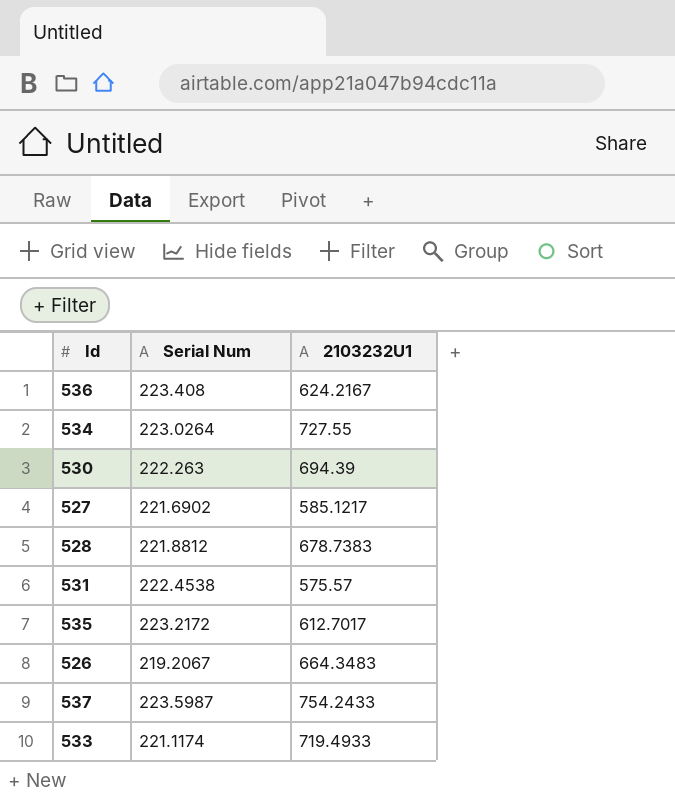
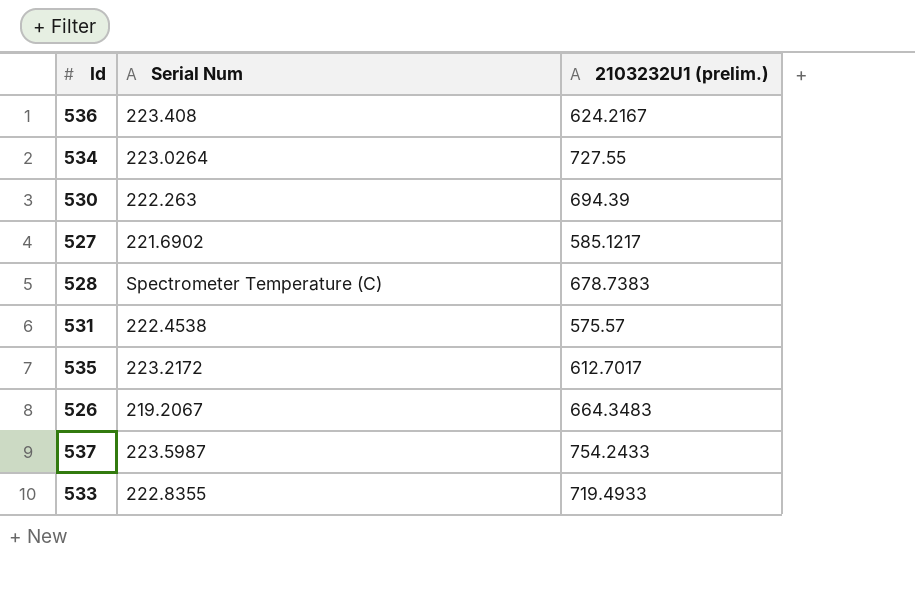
column name: 2103232U1 -> 2103232U1 (prelim.)
528 | Serial Num: 221.8812 -> Spectrometer Temperature (C)
533 | Serial Num: 221.1174 -> 222.8355

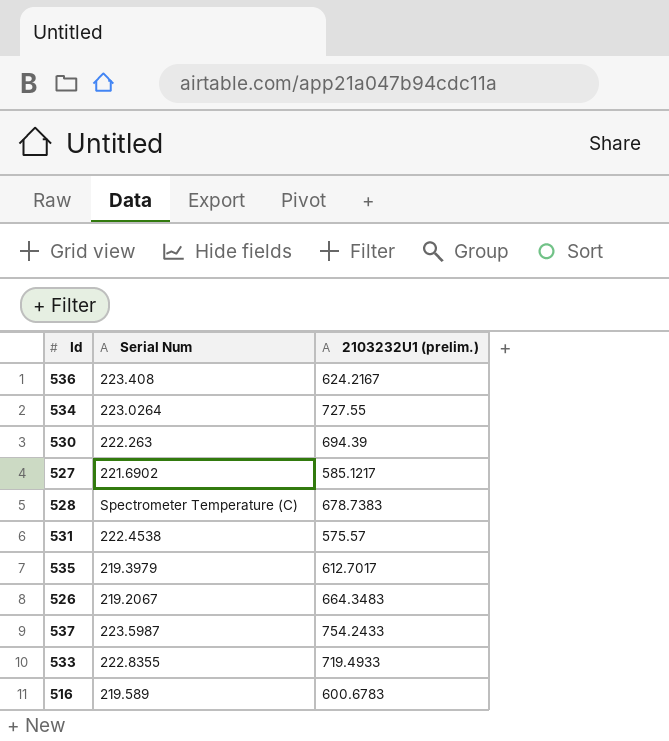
535 | Serial Num: 223.2172 -> 219.3979
row 516: none -> 219.589 | 600.6783

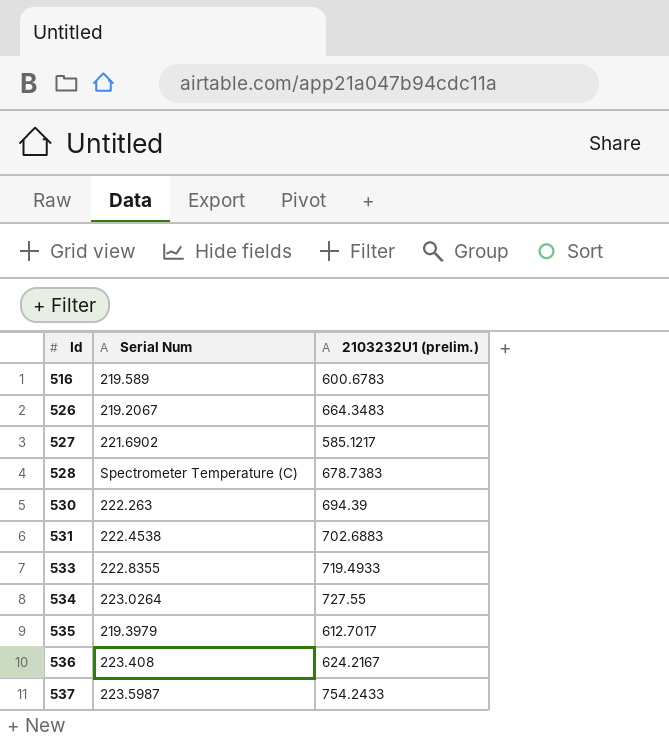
row order: none -> Id ascending
531 | 2103232U1 (prelim.): 575.57 -> 702.6883

